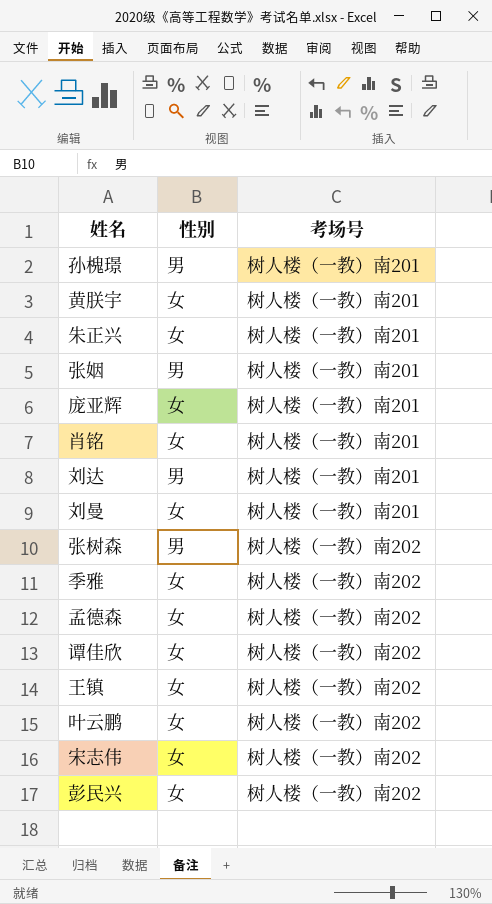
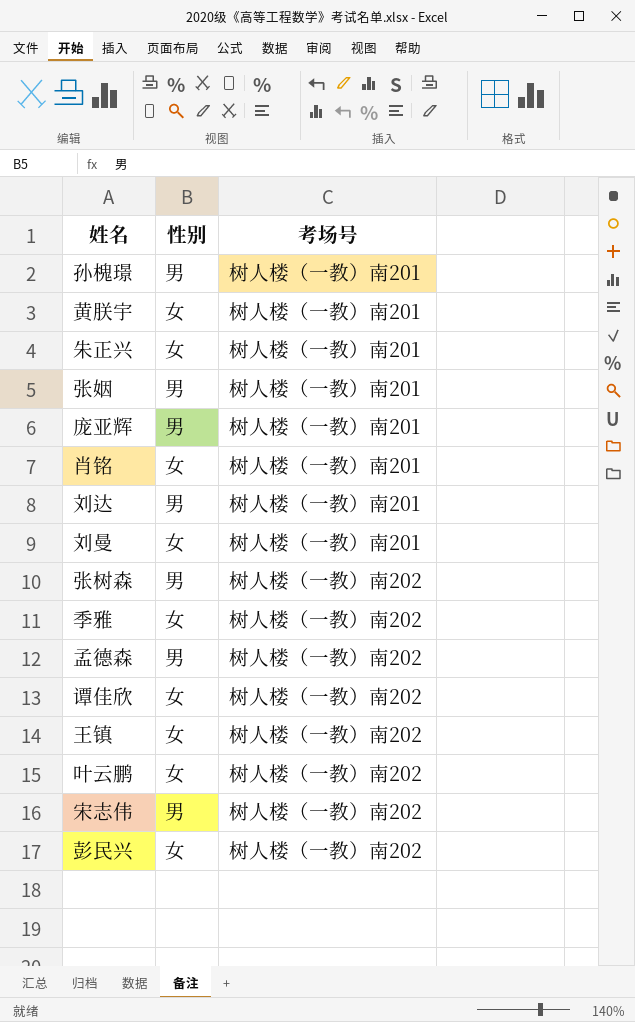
庞亚辉 | 性别: 女 -> 男
孟德森 | 性别: 女 -> 男
宋志伟 | 性别: 女 -> 男

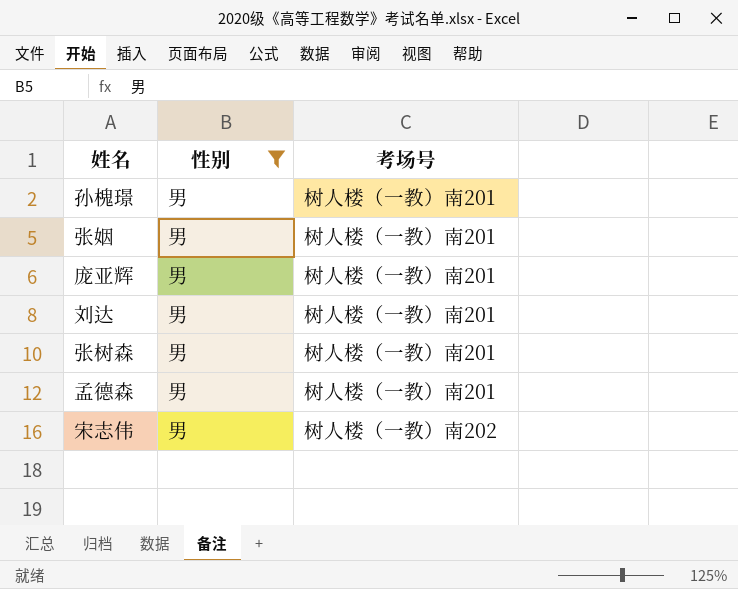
filter: none -> 性别 = 男
张树森 | 考场号: 树人楼（一教）南202 -> 树人楼（一教）南201
孟德森 | 考场号: 树人楼（一教）南202 -> 树人楼（一教）南201

